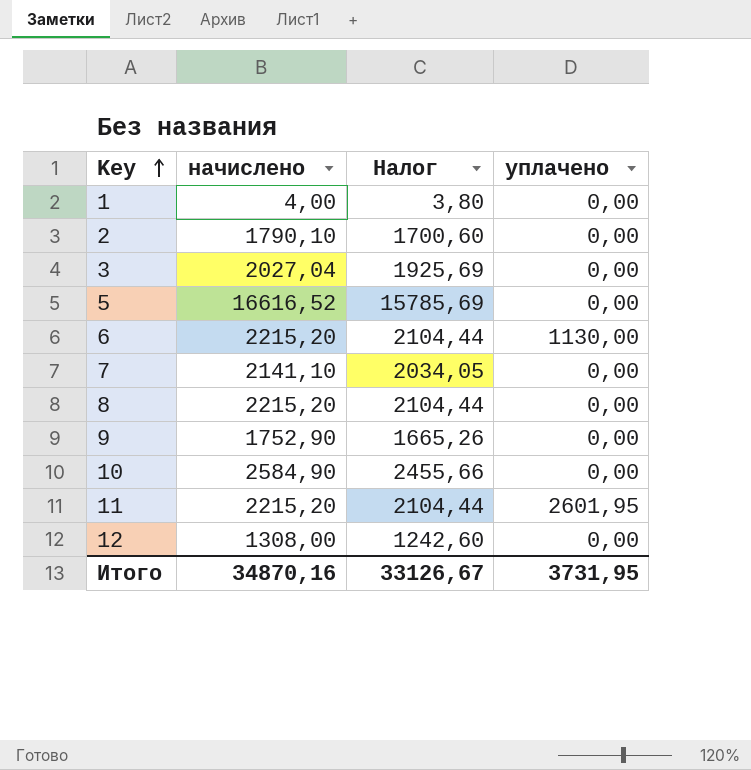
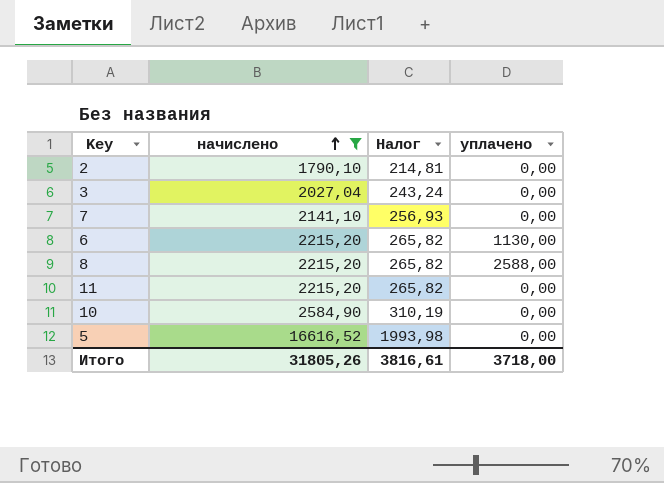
filter: none -> начислено >= 1790,10
row order: Key ascending -> начислено ascending
column Налог | formula: [начислено] * 0,95 -> [начислено] * 0,12
8 | уплачено: 0,00 -> 2588,00
11 | уплачено: 2601,95 -> 0,00
Итого | начислено: 34870,16 -> 31805,26
Итого | Налог: 33126,67 -> 3816,61
Итого | уплачено: 3731,95 -> 3718,00

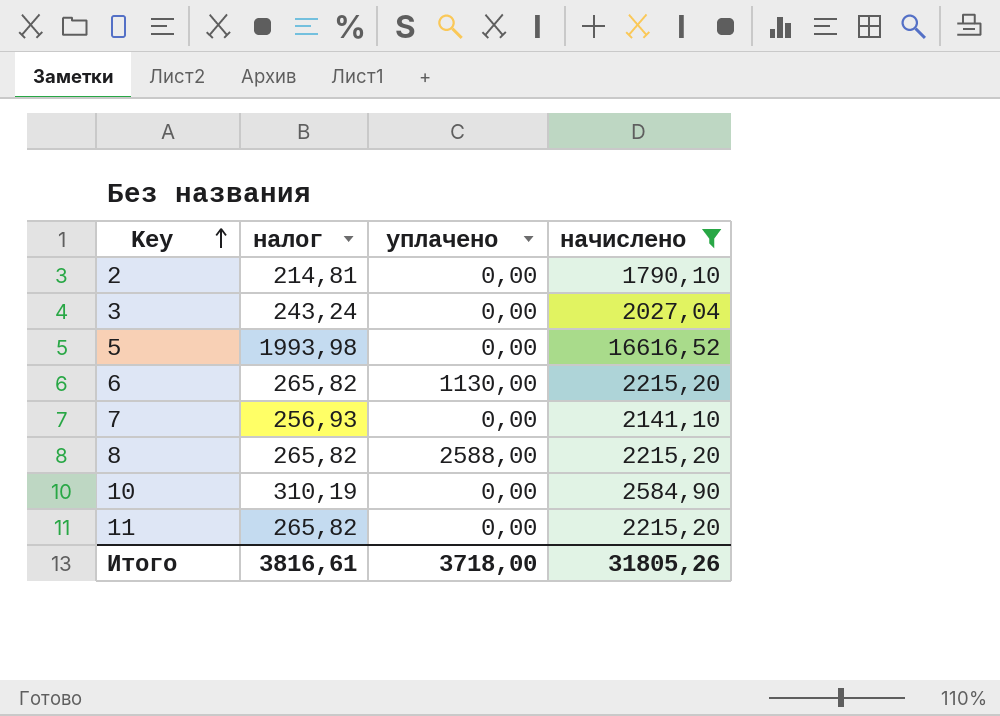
row order: начислено ascending -> Key ascending
column name: Налог -> налог
column начислено | position: 2 -> 4

